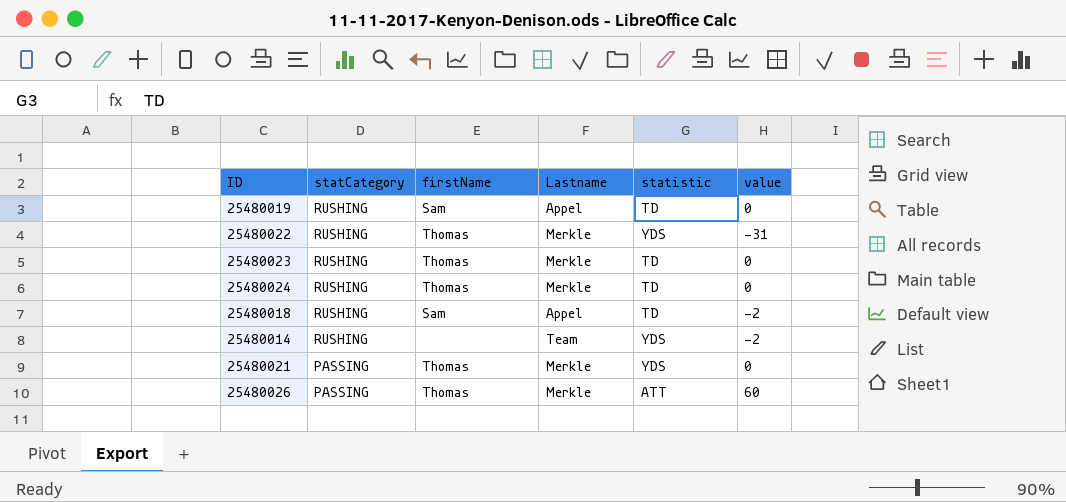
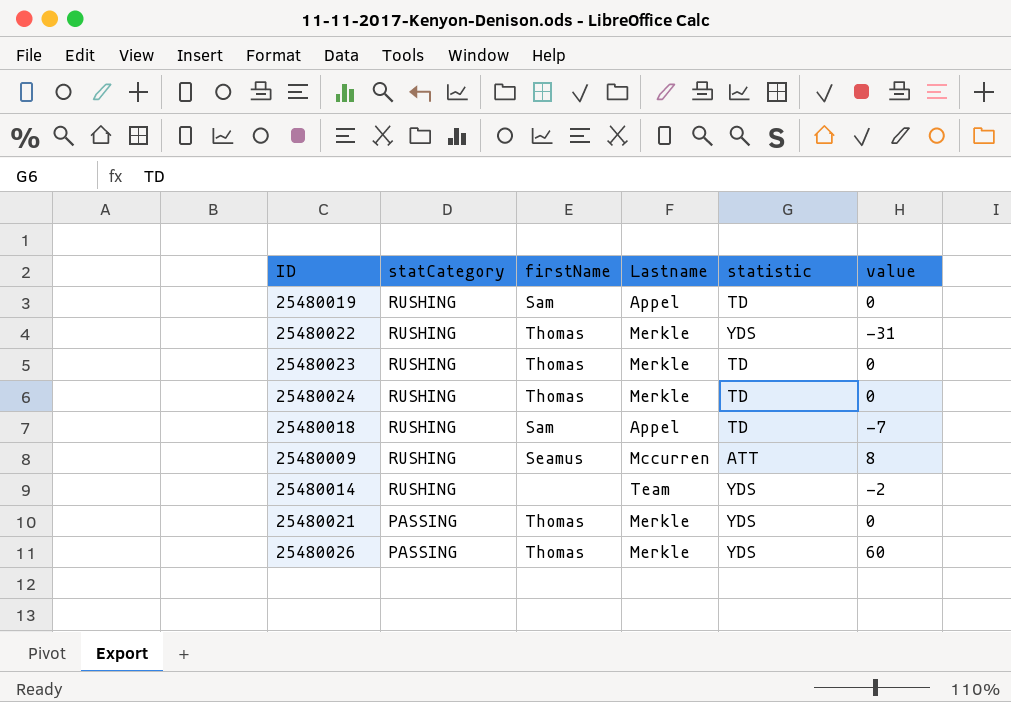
25480018 | value: -2 -> -7
row 25480009: none -> RUSHING | Seamus | Mccurren | ATT | 8
25480026 | statistic: ATT -> YDS

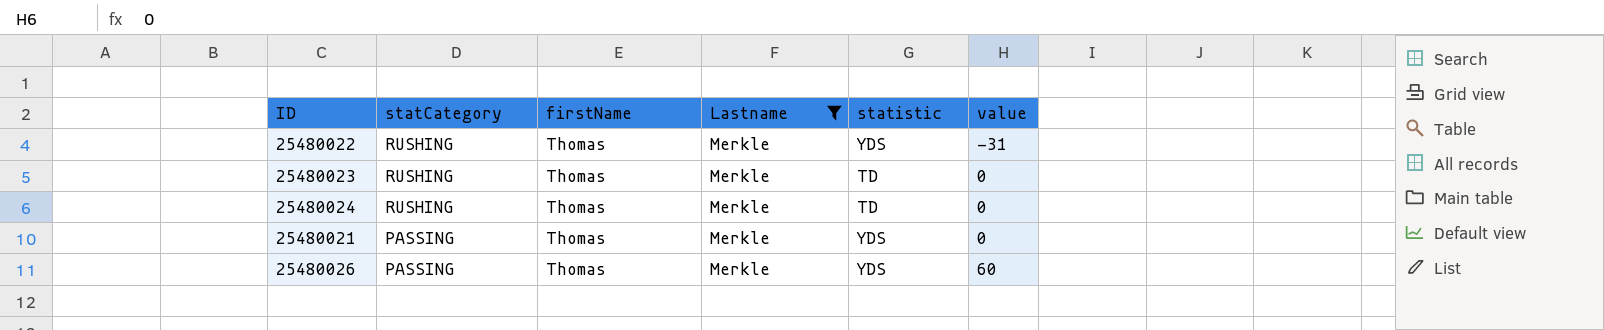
filter: none -> Lastname = Merkle

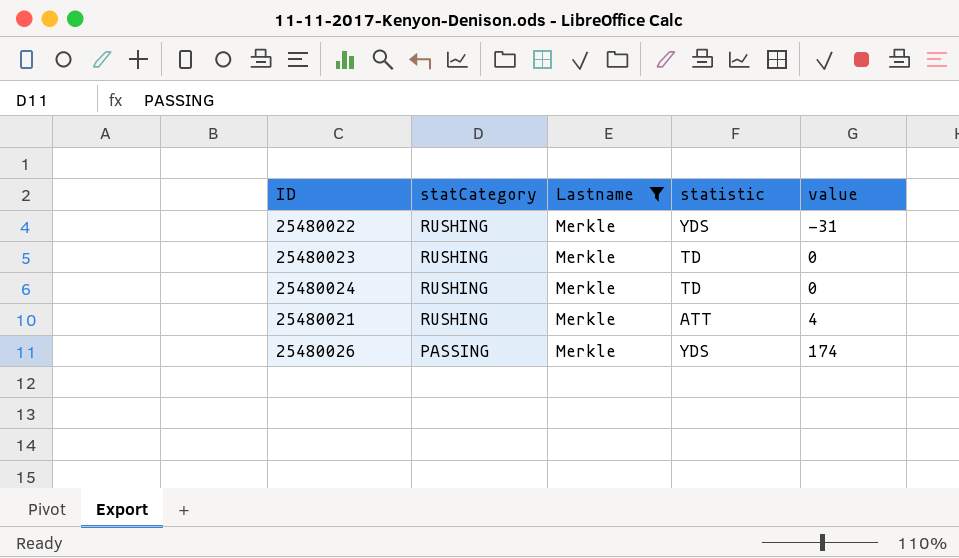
column firstName | position: 3 -> none
25480021 | statCategory: PASSING -> RUSHING
25480021 | statistic: YDS -> ATT
25480021 | value: 0 -> 4
25480026 | value: 60 -> 174

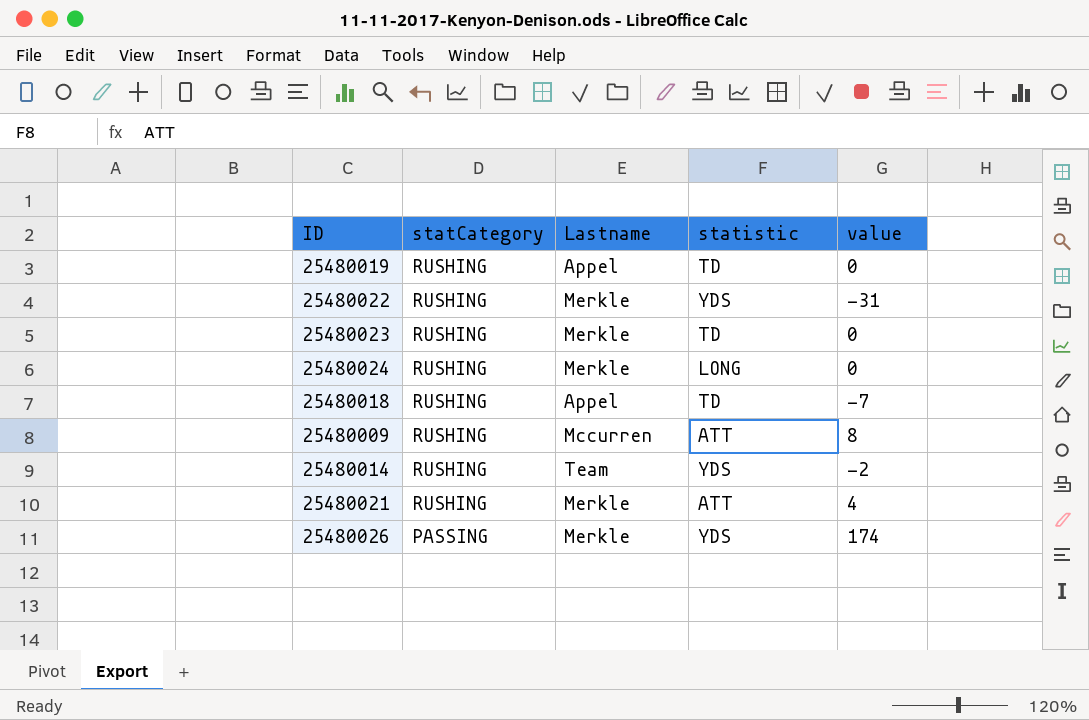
filter: Lastname = Merkle -> none
25480024 | statistic: TD -> LONG

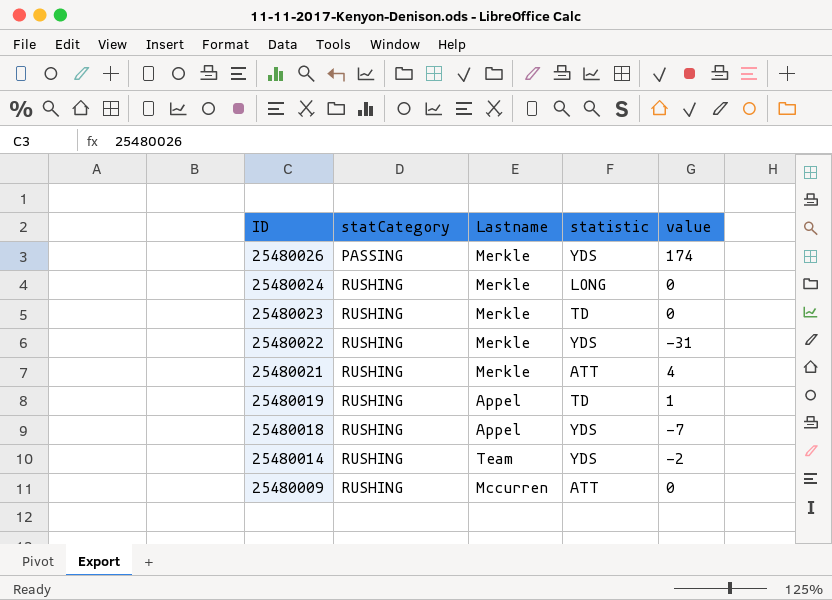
row order: statCategory descending -> ID descending
25480019 | value: 0 -> 1
25480018 | statistic: TD -> YDS
25480009 | value: 8 -> 0

